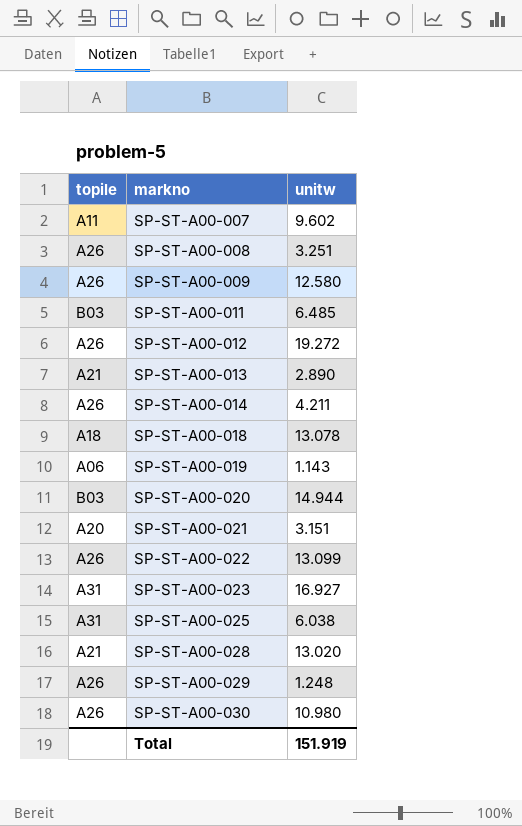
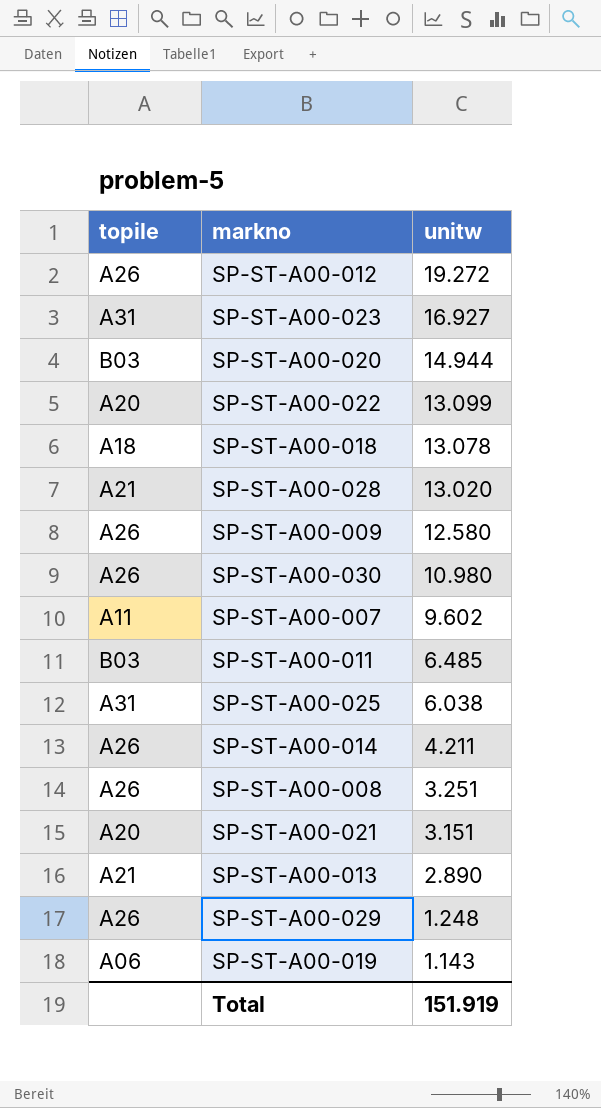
row order: markno ascending -> unitw descending
SP-ST-A00-022 | topile: A26 -> A20

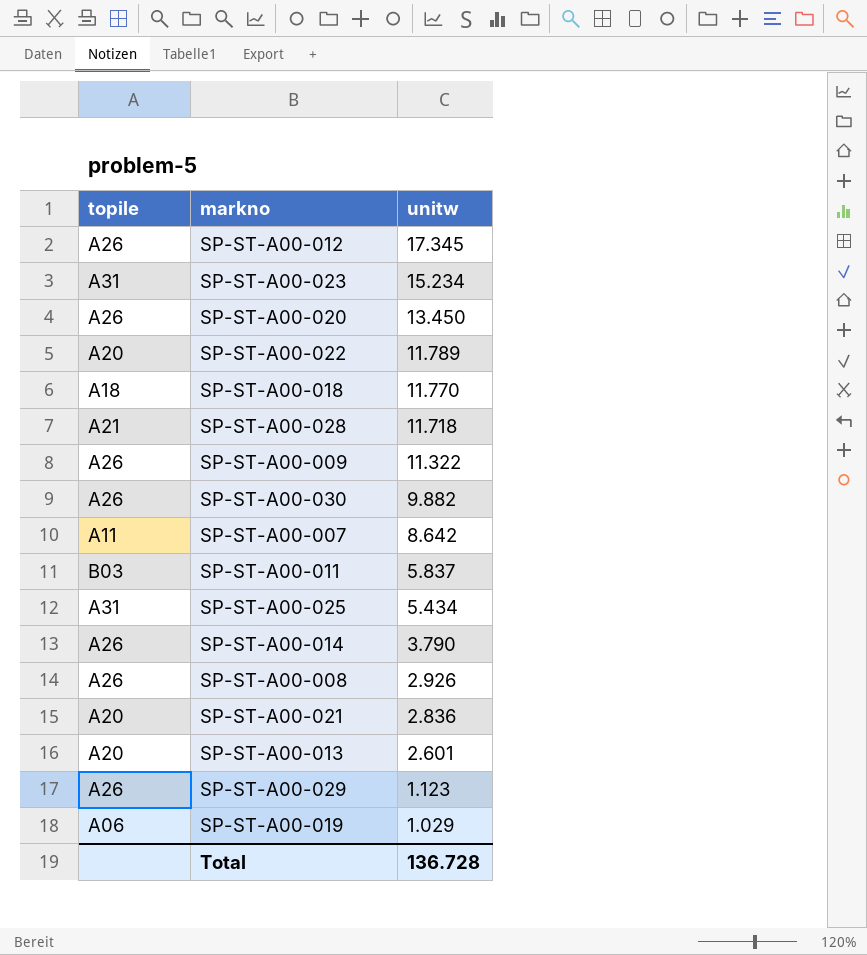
SP-ST-A00-012 | unitw: 19.272 -> 17.345
SP-ST-A00-023 | unitw: 16.927 -> 15.234
SP-ST-A00-020 | topile: B03 -> A26
SP-ST-A00-020 | unitw: 14.944 -> 13.450
SP-ST-A00-022 | unitw: 13.099 -> 11.789
SP-ST-A00-018 | unitw: 13.078 -> 11.770
SP-ST-A00-028 | unitw: 13.020 -> 11.718
SP-ST-A00-009 | unitw: 12.580 -> 11.322
SP-ST-A00-030 | unitw: 10.980 -> 9.882
SP-ST-A00-007 | unitw: 9.602 -> 8.642
SP-ST-A00-011 | unitw: 6.485 -> 5.837
SP-ST-A00-025 | unitw: 6.038 -> 5.434
SP-ST-A00-014 | unitw: 4.211 -> 3.790
SP-ST-A00-008 | unitw: 3.251 -> 2.926
SP-ST-A00-021 | unitw: 3.151 -> 2.836
SP-ST-A00-013 | topile: A21 -> A20
SP-ST-A00-013 | unitw: 2.890 -> 2.601
SP-ST-A00-029 | unitw: 1.248 -> 1.123
SP-ST-A00-019 | unitw: 1.143 -> 1.029
Total | unitw: 151.919 -> 136.728

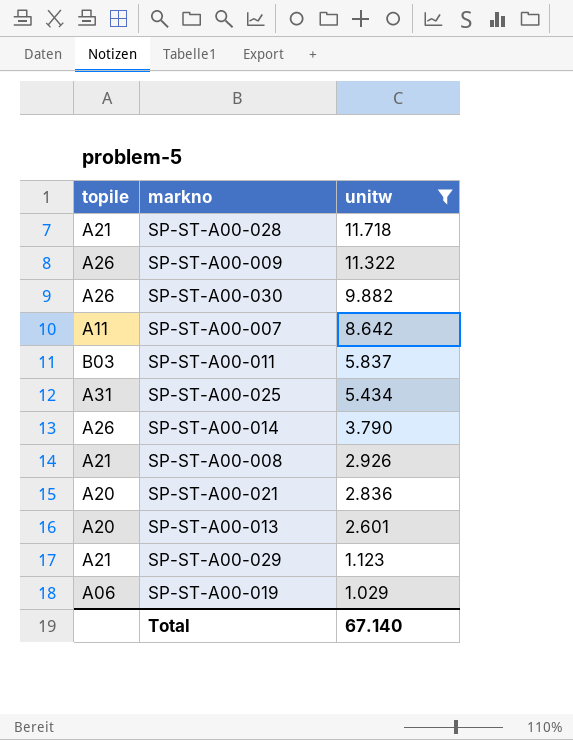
filter: none -> unitw <= 11.718
SP-ST-A00-008 | topile: A26 -> A21
SP-ST-A00-029 | topile: A26 -> A21
Total | unitw: 136.728 -> 67.140

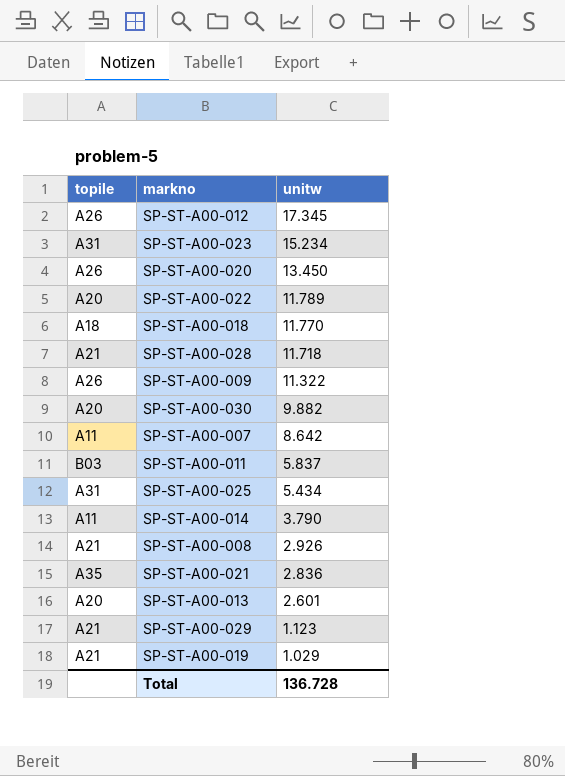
filter: unitw <= 11.718 -> none
SP-ST-A00-030 | topile: A26 -> A20
SP-ST-A00-014 | topile: A26 -> A11
SP-ST-A00-021 | topile: A20 -> A35
SP-ST-A00-019 | topile: A06 -> A21
Total | unitw: 67.140 -> 136.728

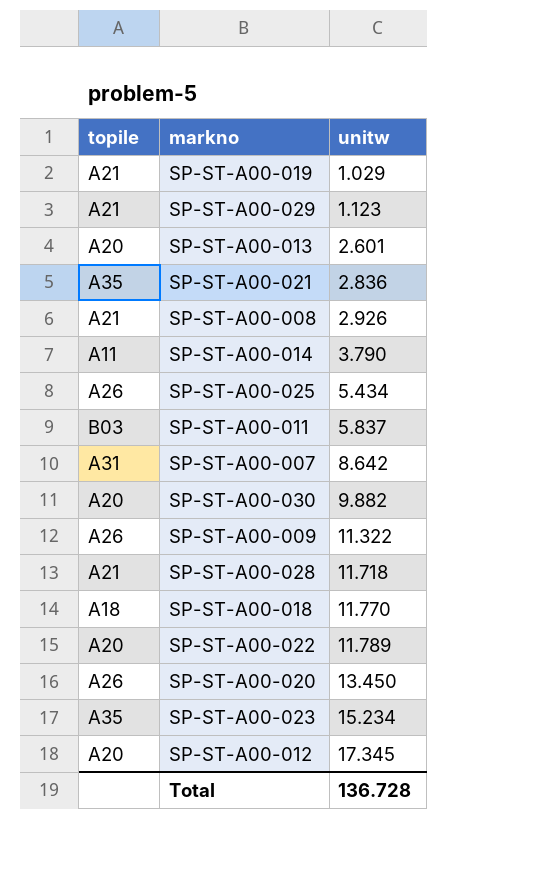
row order: unitw descending -> unitw ascending
SP-ST-A00-025 | topile: A31 -> A26
SP-ST-A00-007 | topile: A11 -> A31
SP-ST-A00-023 | topile: A31 -> A35
SP-ST-A00-012 | topile: A26 -> A20

